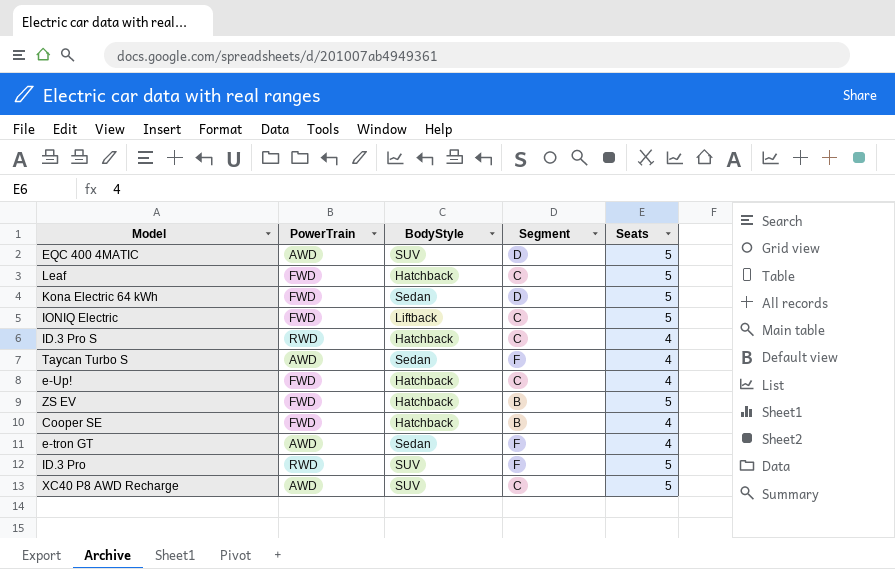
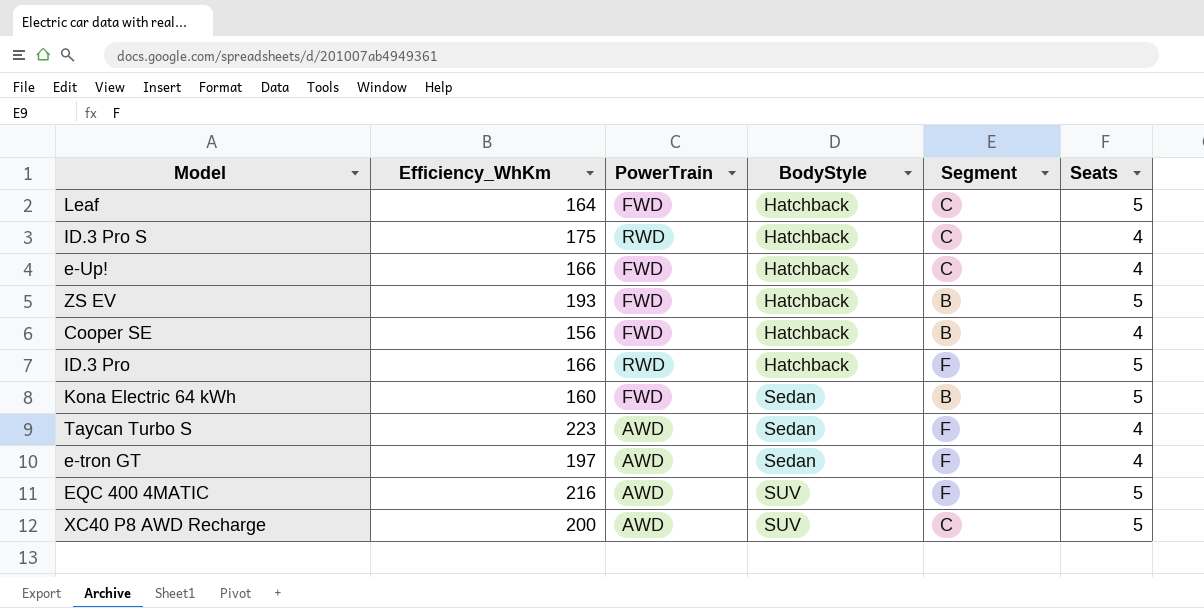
row order: none -> BodyStyle ascending
column Efficiency_WhKm | position: none -> 2
row IONIQ Electric: FWD | Liftback | C | 5 -> none
ID.3 Pro | BodyStyle: SUV -> Hatchback
Kona Electric 64 kWh | Segment: D -> B
EQC 400 4MATIC | Segment: D -> F

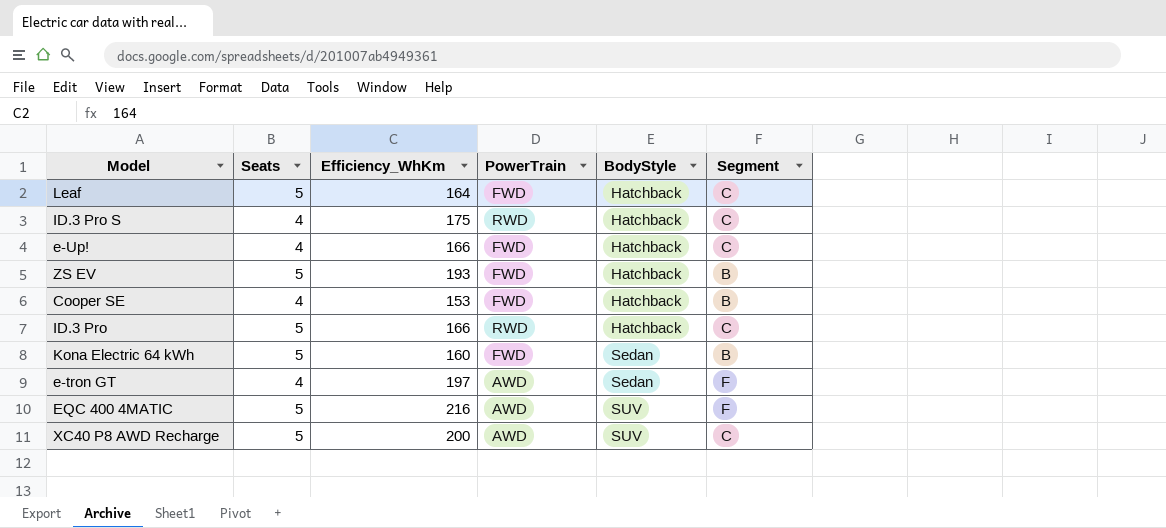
column Seats | position: 6 -> 2
row Taycan Turbo S: 223 | AWD | Sedan | F | 4 -> none
Cooper SE | Efficiency_WhKm: 156 -> 153
ID.3 Pro | Segment: F -> C

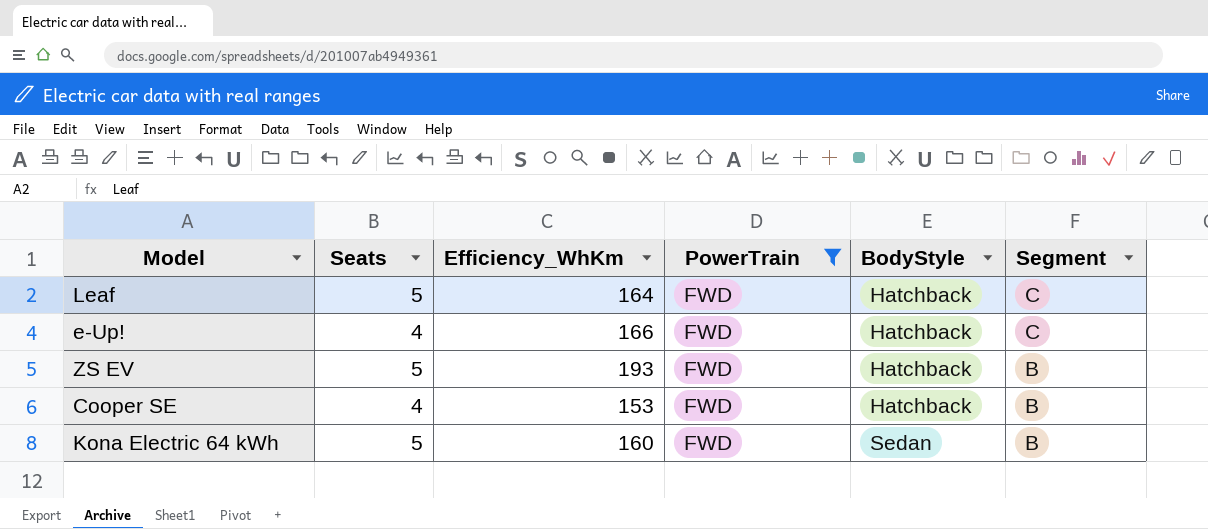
filter: none -> PowerTrain = FWD

